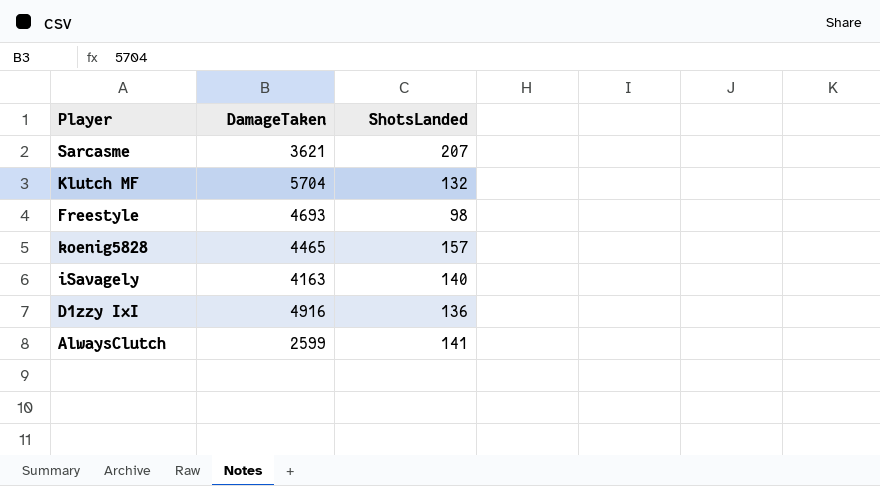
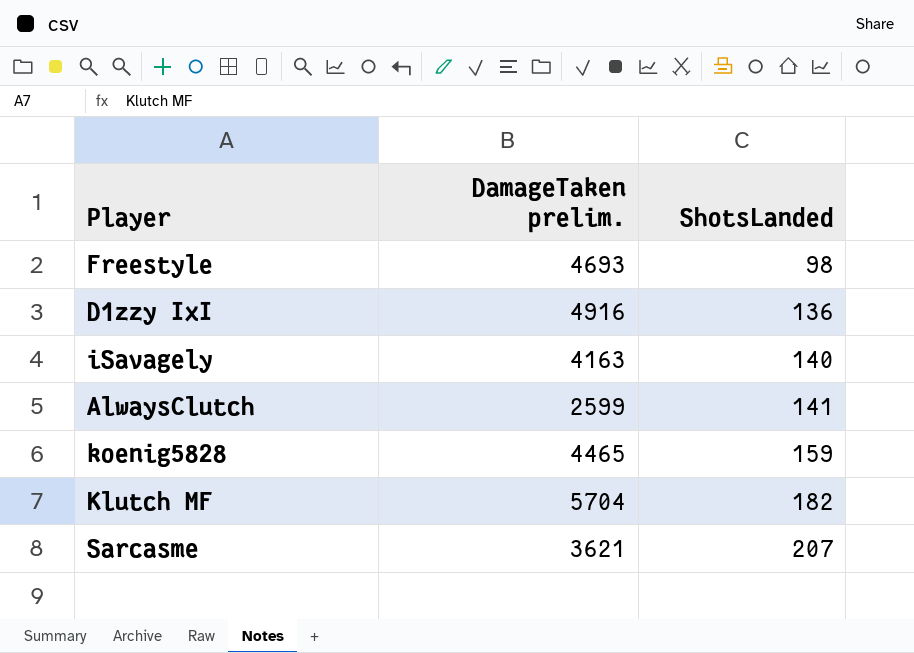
row order: none -> ShotsLanded ascending
column name: DamageTaken -> DamageTaken prelim.
koenig5828 | ShotsLanded: 157 -> 159
Klutch MF | ShotsLanded: 132 -> 182

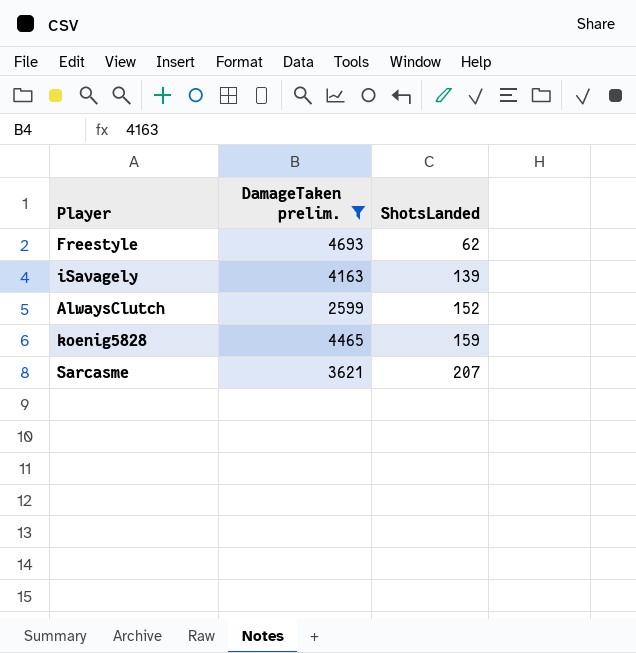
filter: none -> DamageTaken prelim. <= 4693
Freestyle | ShotsLanded: 98 -> 62
iSavagely | ShotsLanded: 140 -> 139
AlwaysClutch | ShotsLanded: 141 -> 152

